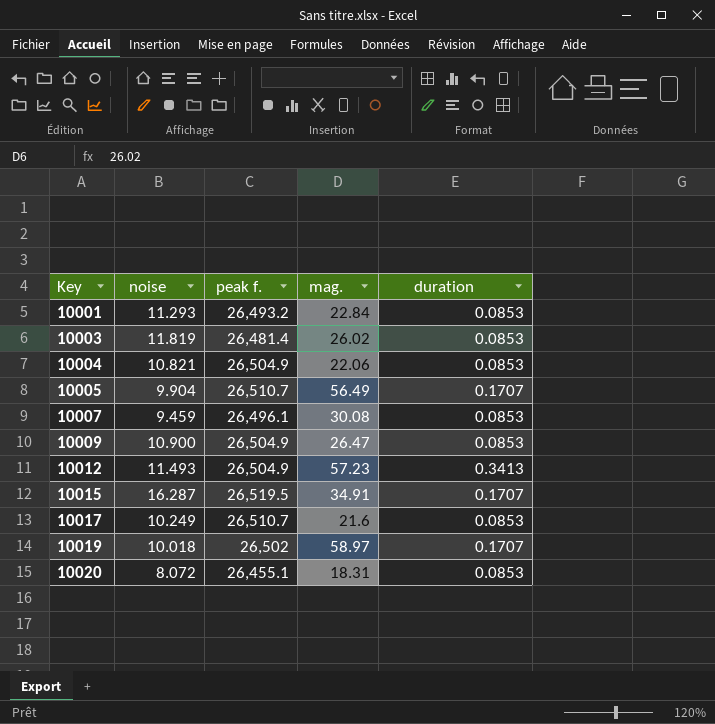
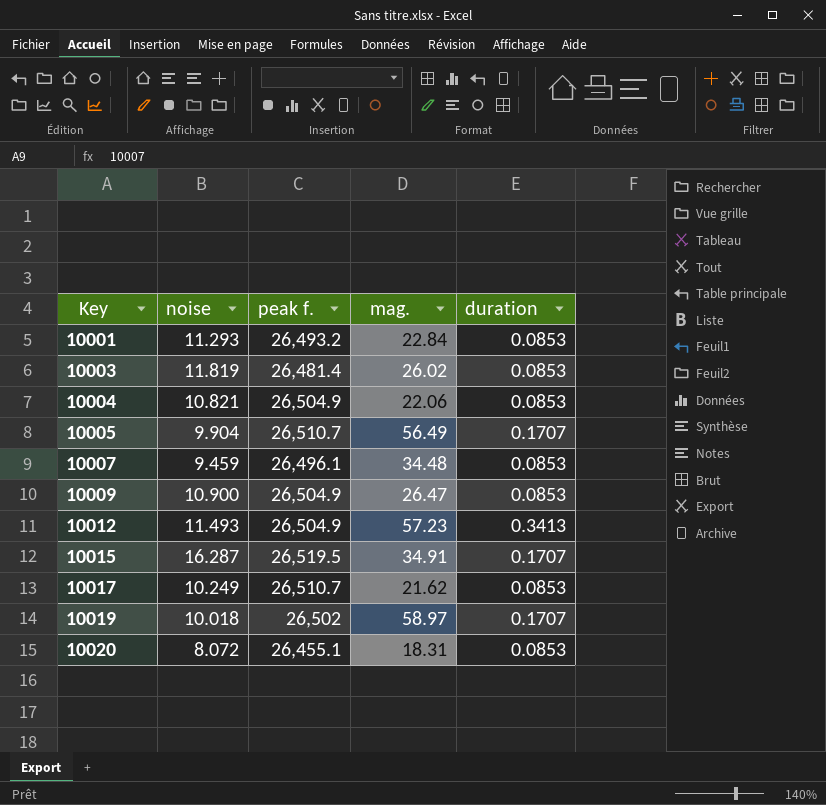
10007 | mag.: 30.08 -> 34.48
10017 | mag.: 21.6 -> 21.62

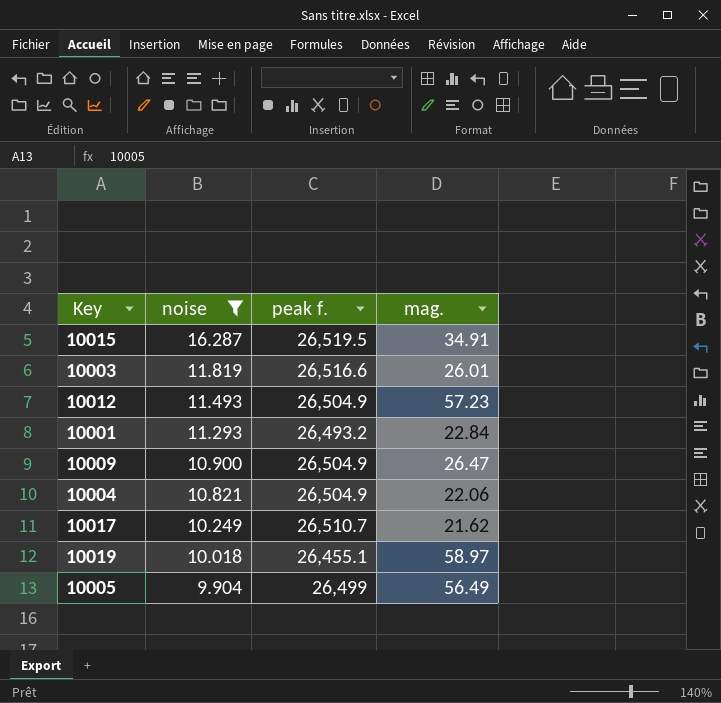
filter: none -> noise >= 9.904
row order: Key ascending -> noise descending
column duration | position: 5 -> none
10003 | peak f.: 26,481.4 -> 26,516.6
10003 | mag.: 26.02 -> 26.01
10019 | peak f.: 26,502 -> 26,455.1
10005 | peak f.: 26,510.7 -> 26,499

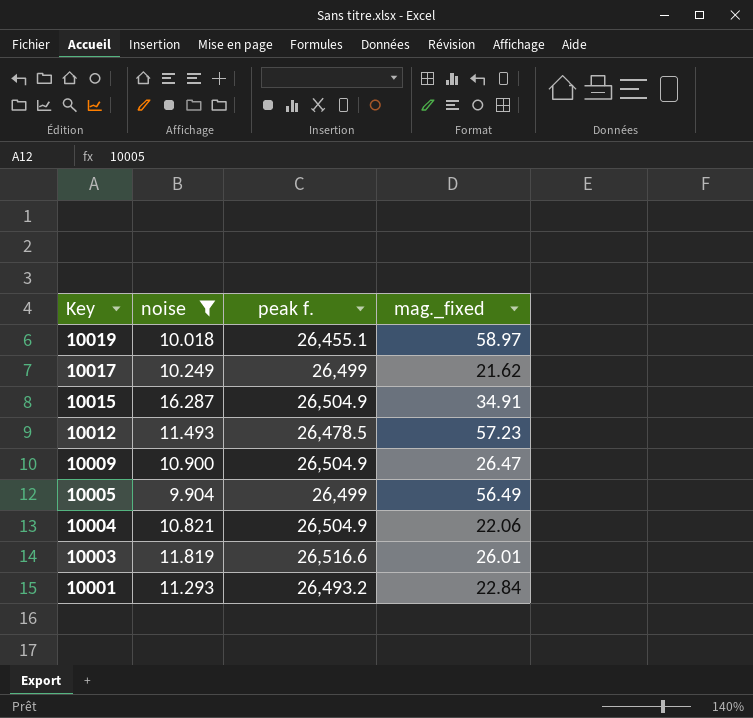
row order: noise descending -> Key descending
column name: mag. -> mag._fixed
10017 | peak f.: 26,510.7 -> 26,499
10015 | peak f.: 26,519.5 -> 26,504.9
10012 | peak f.: 26,504.9 -> 26,478.5

